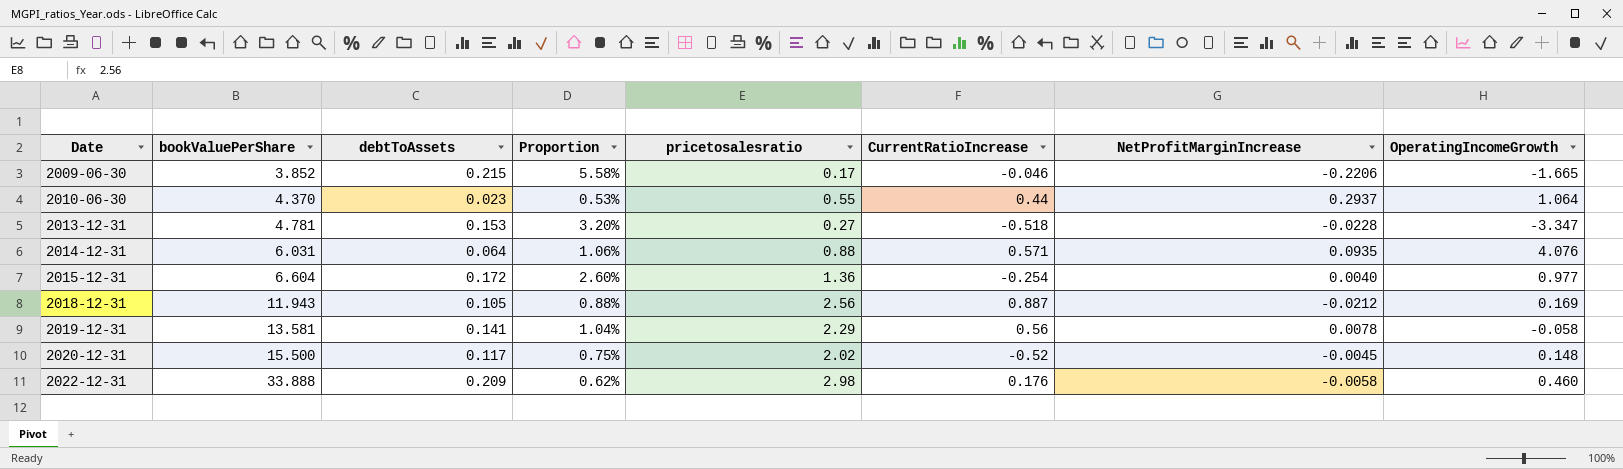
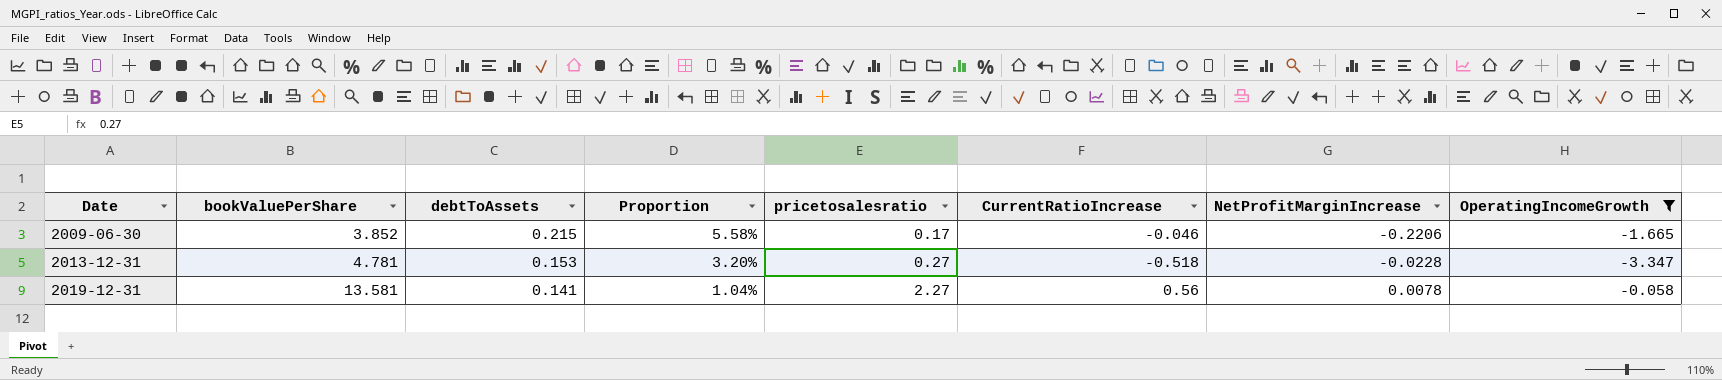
filter: none -> OperatingIncomeGrowth <= -0.058
2019-12-31 | pricetosalesratio: 2.29 -> 2.27

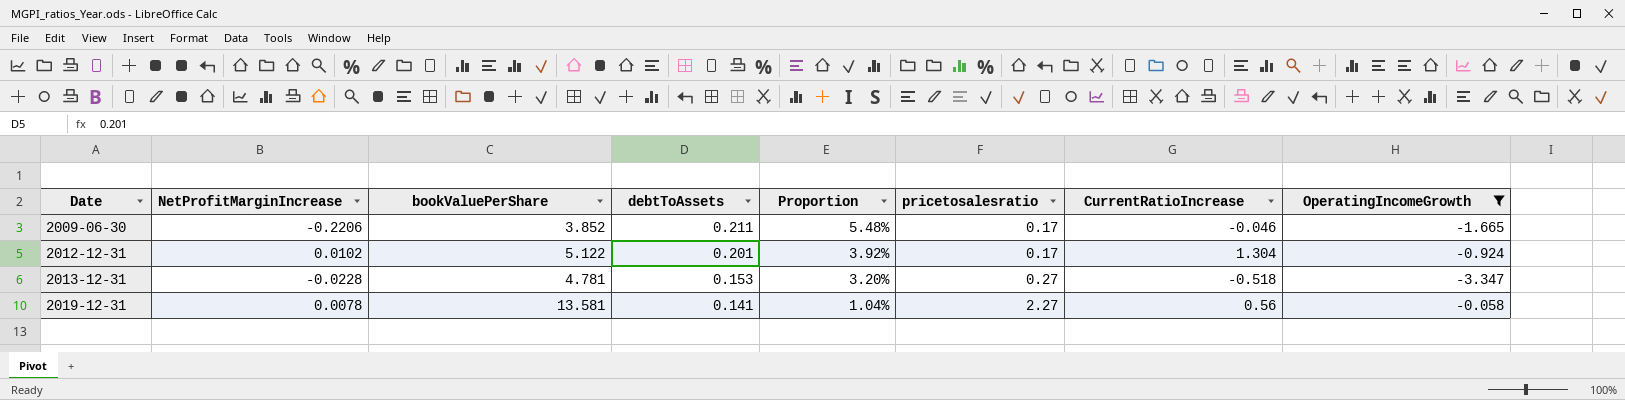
column NetProfitMarginIncrease | position: 7 -> 2
2009-06-30 | debtToAssets: 0.215 -> 0.211
2009-06-30 | Proportion: 5.58% -> 5.48%
row 2012-12-31: none -> 0.0102 | 5.122 | 0.201 | 3.92% | 0.17 | 1.304 | -0.924

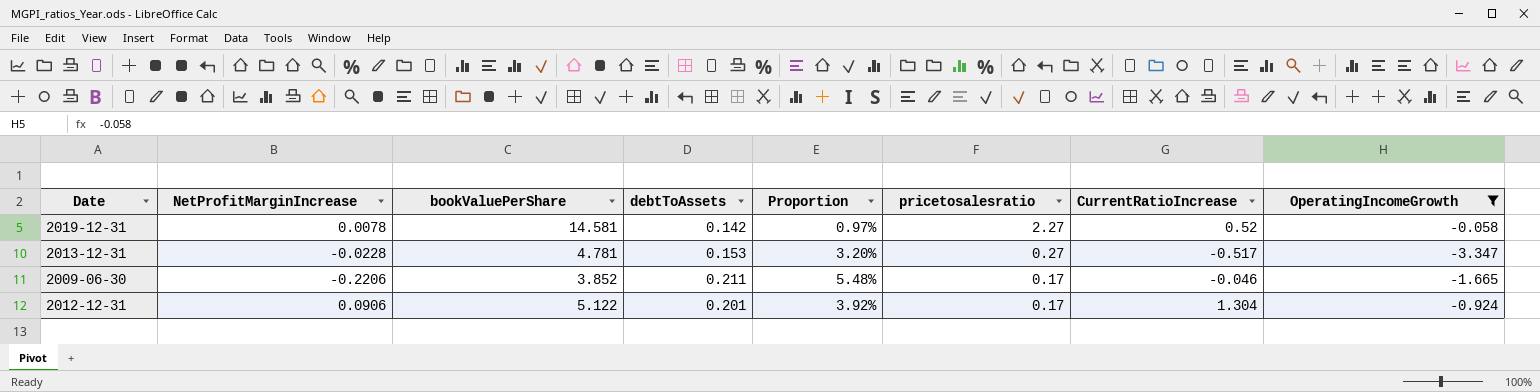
row order: Date ascending -> pricetosalesratio descending
2019-12-31 | bookValuePerShare: 13.581 -> 14.581
2019-12-31 | debtToAssets: 0.141 -> 0.142
2019-12-31 | Proportion: 1.04% -> 0.97%
2019-12-31 | CurrentRatioIncrease: 0.56 -> 0.52
2013-12-31 | CurrentRatioIncrease: -0.518 -> -0.517
2012-12-31 | NetProfitMarginIncrease: 0.0102 -> 0.0906

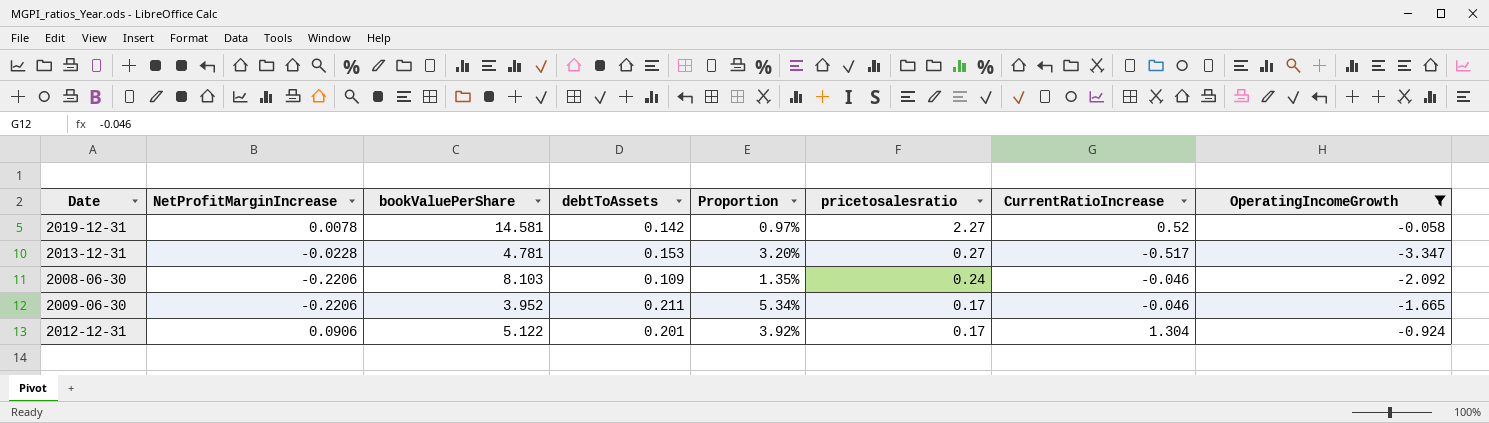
row 2008-06-30: none -> -0.2206 | 8.103 | 0.109 | 1.35% | 0.24 | -0.046 | -2.092
2009-06-30 | bookValuePerShare: 3.852 -> 3.952
2009-06-30 | Proportion: 5.48% -> 5.34%

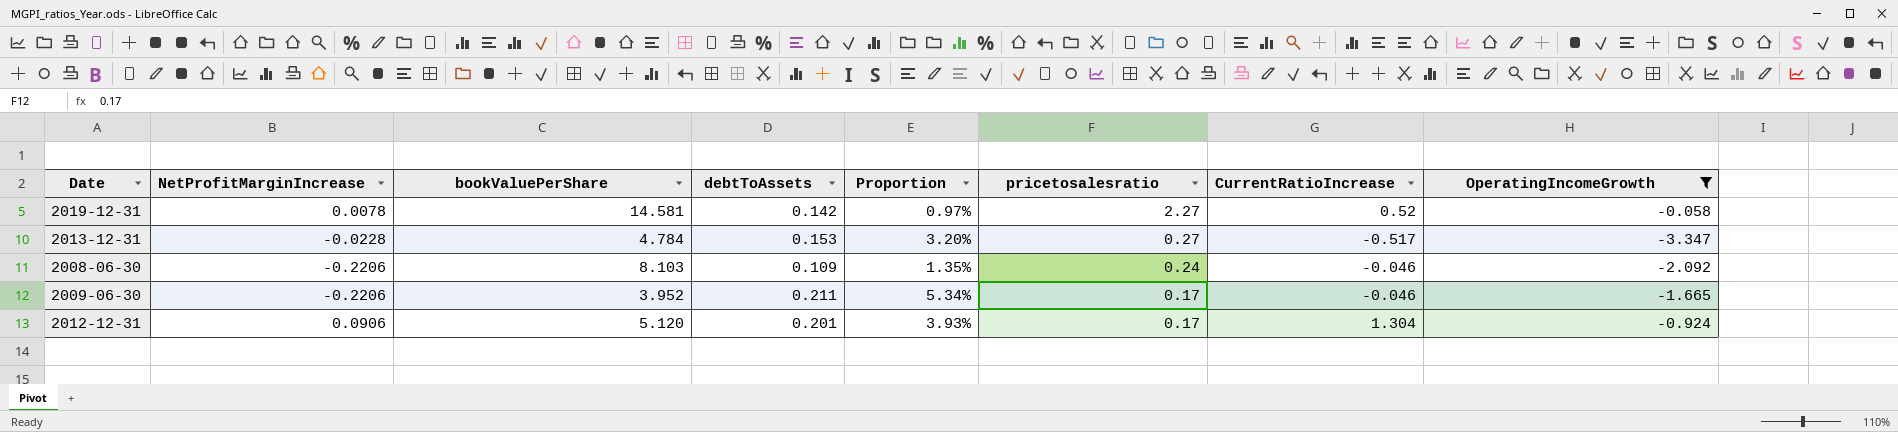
2013-12-31 | bookValuePerShare: 4.781 -> 4.784
2012-12-31 | bookValuePerShare: 5.122 -> 5.120
2012-12-31 | Proportion: 3.92% -> 3.93%

